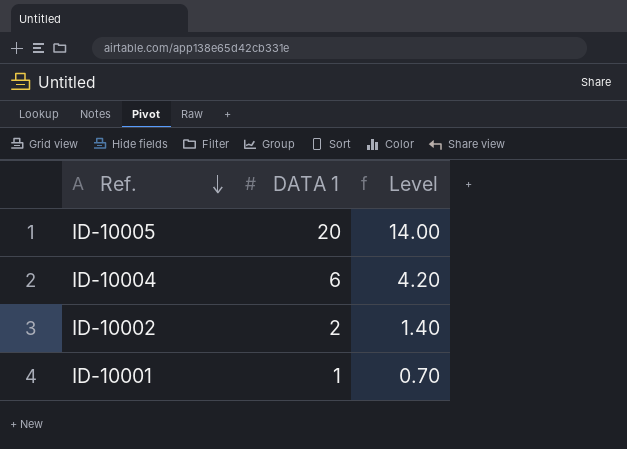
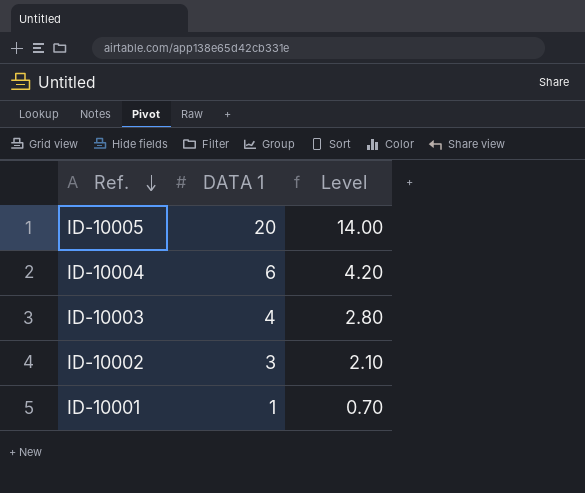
row ID-10003: none -> 4 | 2.80
ID-10002 | DATA 1: 2 -> 3
ID-10002 | Level: 1.40 -> 2.10

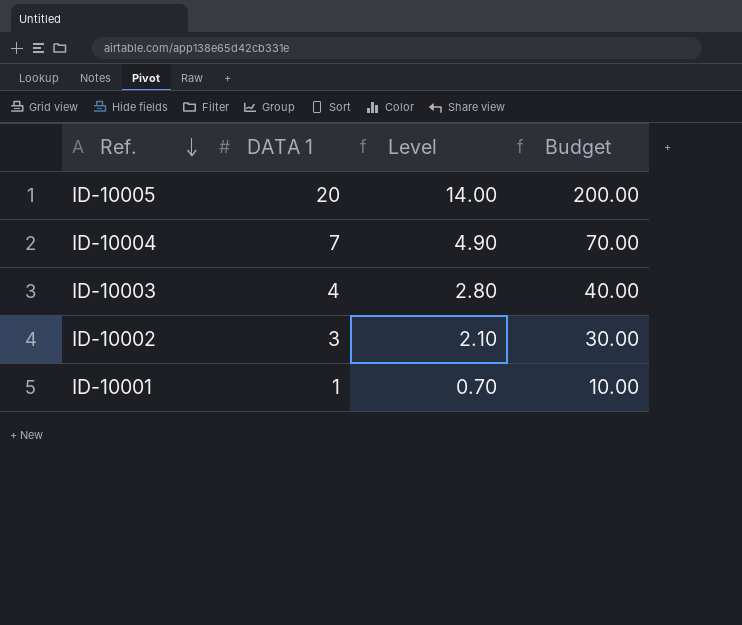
column Budget | formula: none -> [DATA 1] * 10
ID-10004 | DATA 1: 6 -> 7
ID-10004 | Level: 4.20 -> 4.90

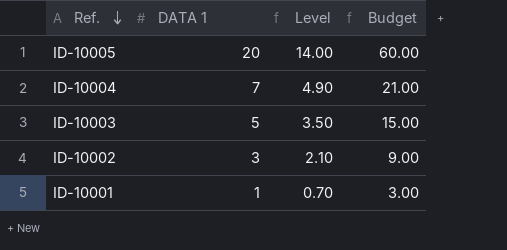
column Budget | formula: [DATA 1] * 10 -> [DATA 1] * 3
ID-10003 | DATA 1: 4 -> 5
ID-10003 | Level: 2.80 -> 3.50

